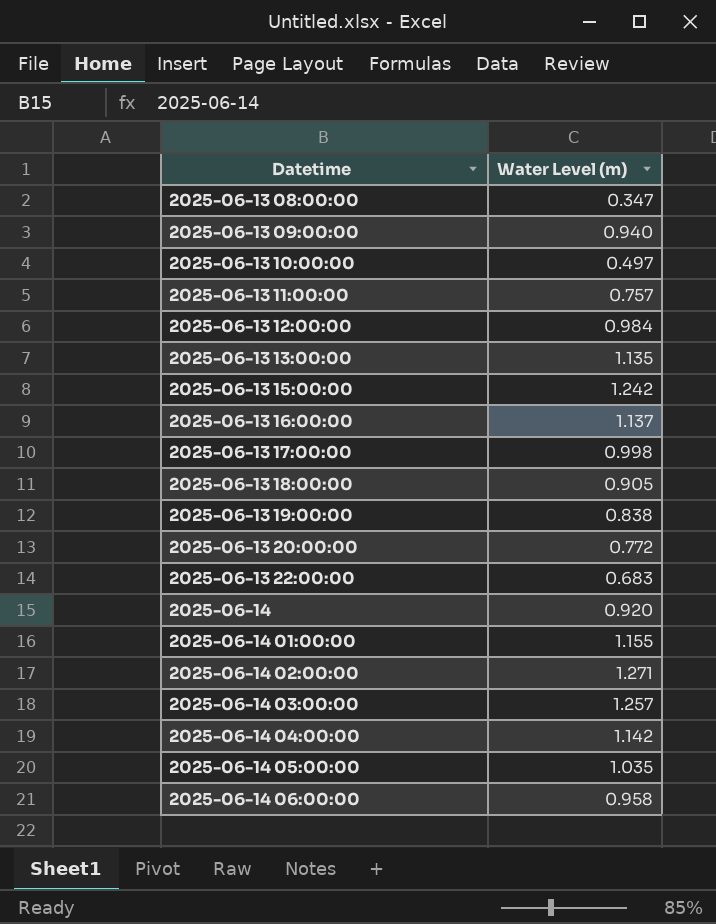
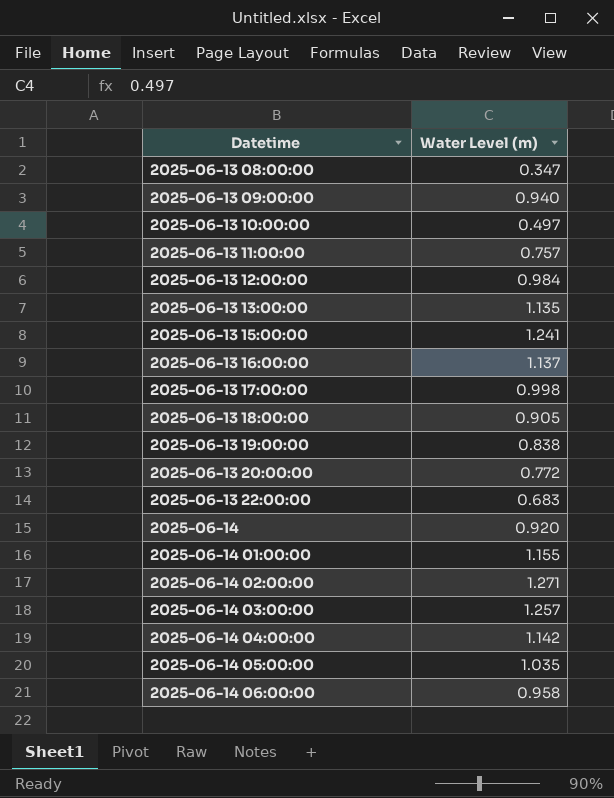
2025-06-13 15:00:00 | Water Level (m): 1.242 -> 1.241

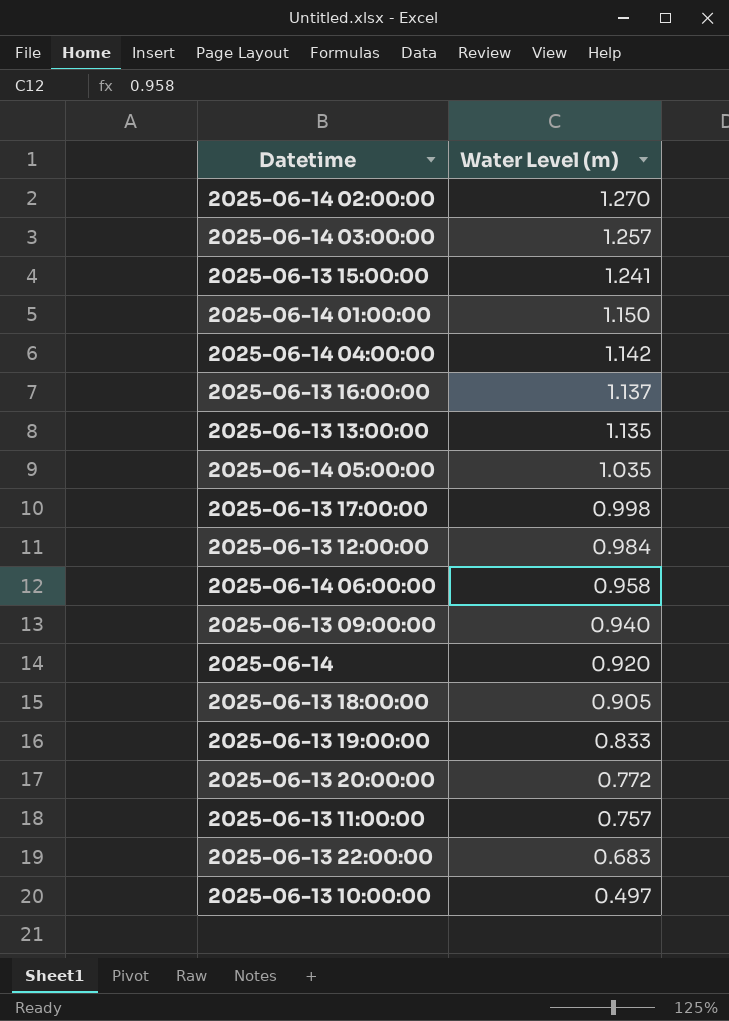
row order: Datetime ascending -> Water Level (m) descending
row 2025-06-13 08:00:00: 0.347 -> none
2025-06-14 02:00:00 | Water Level (m): 1.271 -> 1.270
2025-06-14 01:00:00 | Water Level (m): 1.155 -> 1.150
2025-06-13 19:00:00 | Water Level (m): 0.838 -> 0.833

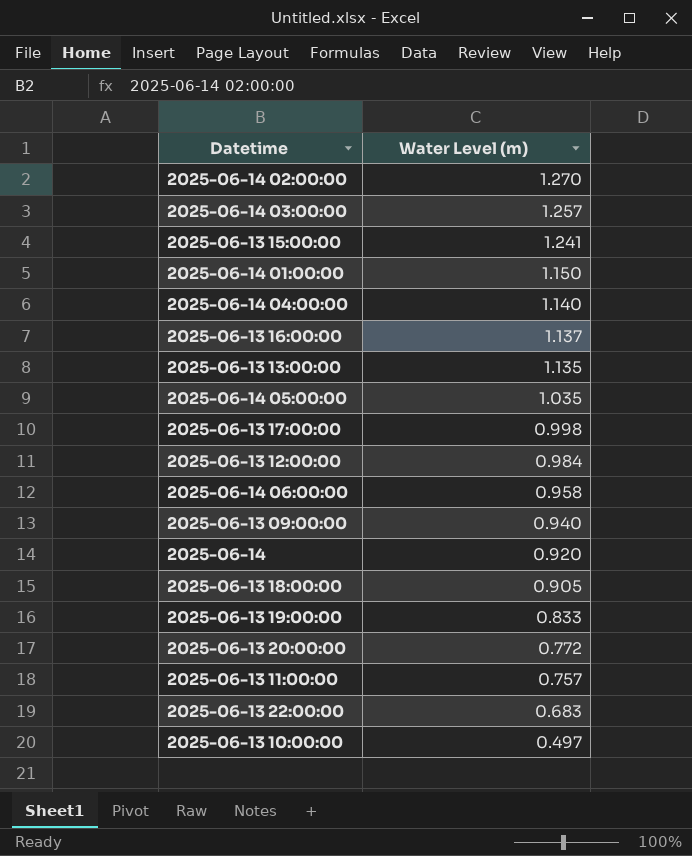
2025-06-14 04:00:00 | Water Level (m): 1.142 -> 1.140

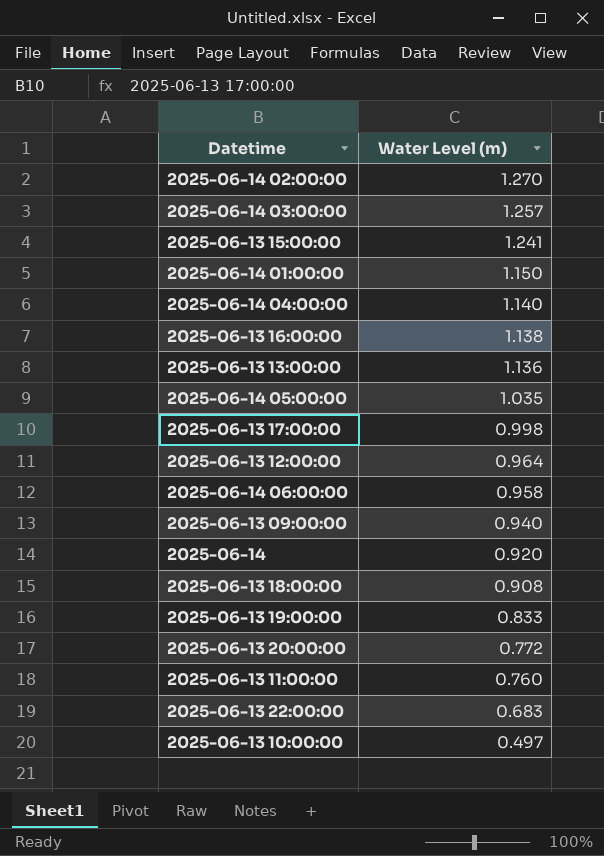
2025-06-13 16:00:00 | Water Level (m): 1.137 -> 1.138
2025-06-13 13:00:00 | Water Level (m): 1.135 -> 1.136
2025-06-13 12:00:00 | Water Level (m): 0.984 -> 0.964
2025-06-13 18:00:00 | Water Level (m): 0.905 -> 0.908
2025-06-13 11:00:00 | Water Level (m): 0.757 -> 0.760

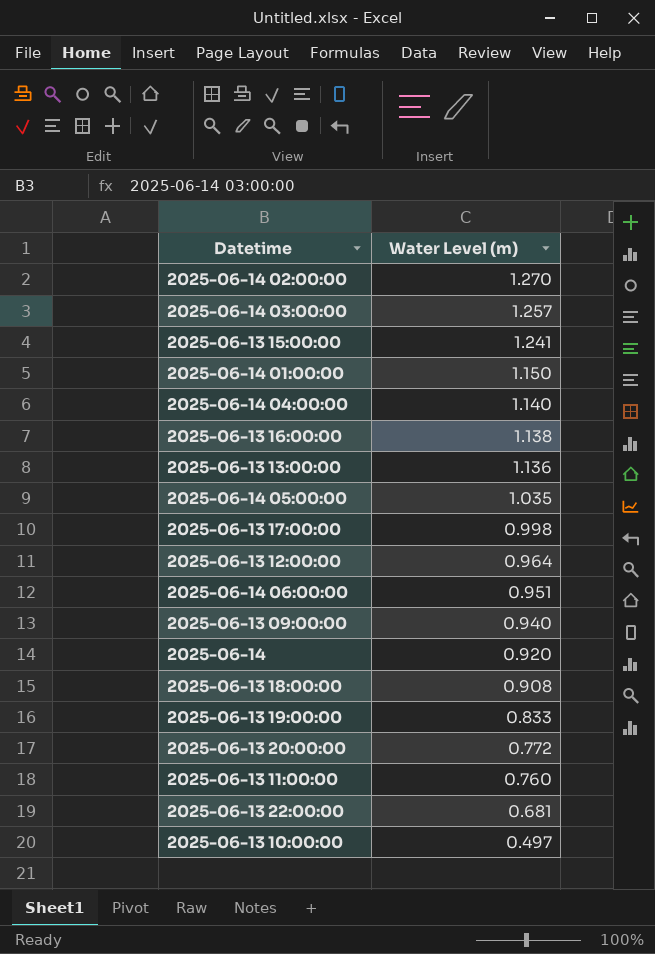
2025-06-14 06:00:00 | Water Level (m): 0.958 -> 0.951
2025-06-13 22:00:00 | Water Level (m): 0.683 -> 0.681

